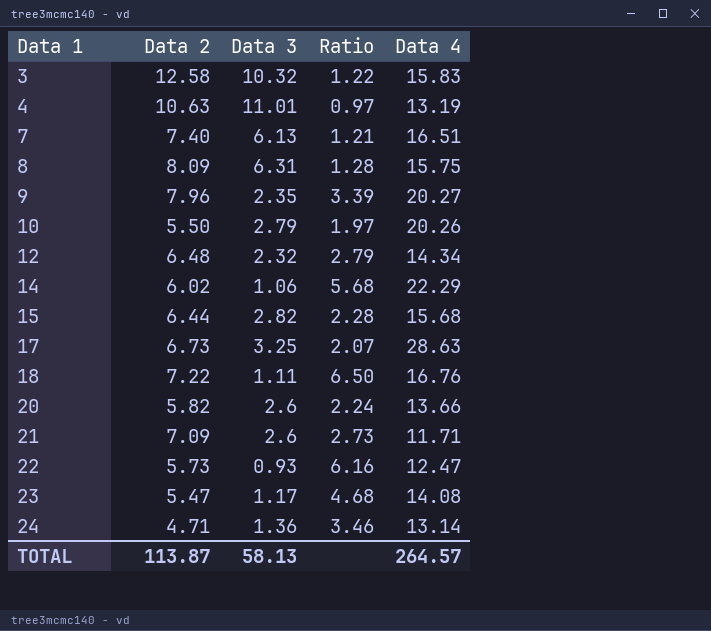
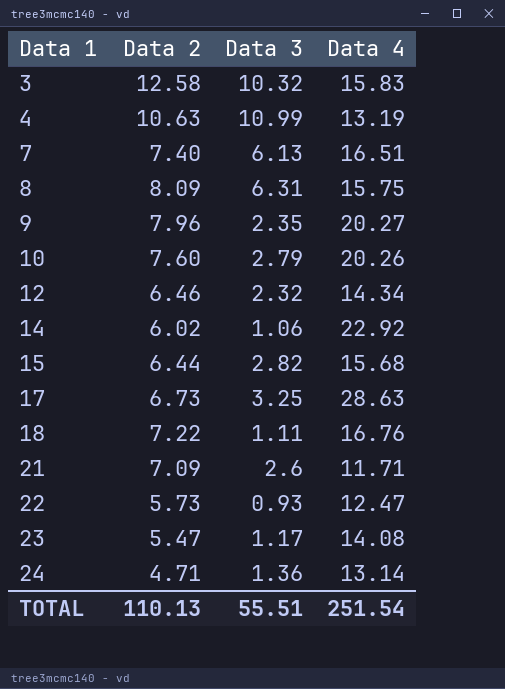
column Ratio | formula: [Data 2] / [Data 3] -> none
row 20: 5.82 | 2.6 | 2.24 | 13.66 -> none
4 | Data 3: 11.01 -> 10.99
10 | Data 2: 5.50 -> 7.60
12 | Data 2: 6.48 -> 6.46
14 | Data 4: 22.29 -> 22.92
TOTAL | Data 2: 113.87 -> 110.13
TOTAL | Data 3: 58.13 -> 55.51
TOTAL | Data 4: 264.57 -> 251.54

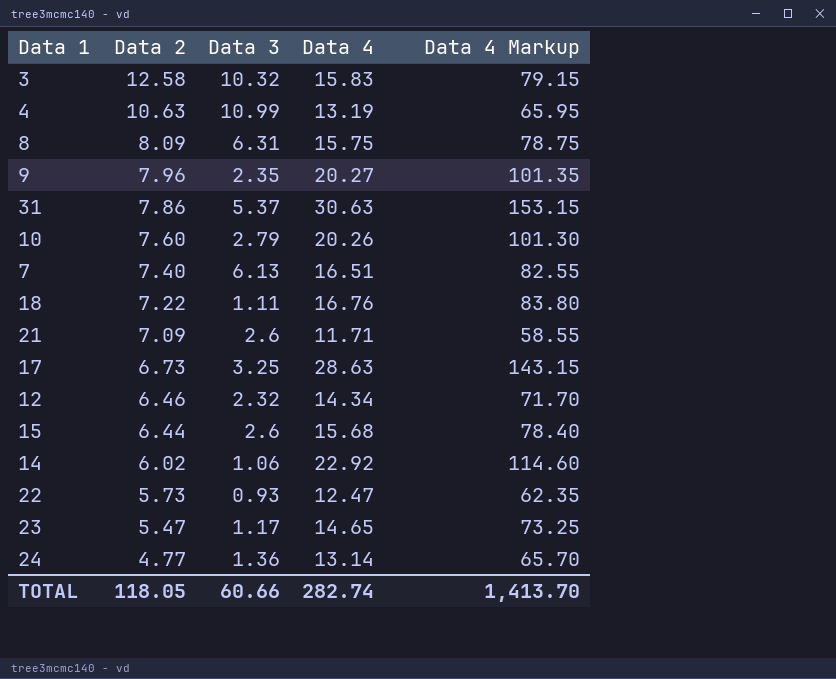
row order: Data 1 ascending -> Data 2 descending
column Data 4 Markup | formula: none -> [Data 4] * 5
row 31: none -> 7.86 | 5.37 | 30.63 | 153.15
15 | Data 3: 2.82 -> 2.6
23 | Data 4: 14.08 -> 14.65
24 | Data 2: 4.71 -> 4.77
TOTAL | Data 2: 110.13 -> 118.05
TOTAL | Data 3: 55.51 -> 60.66
TOTAL | Data 4: 251.54 -> 282.74

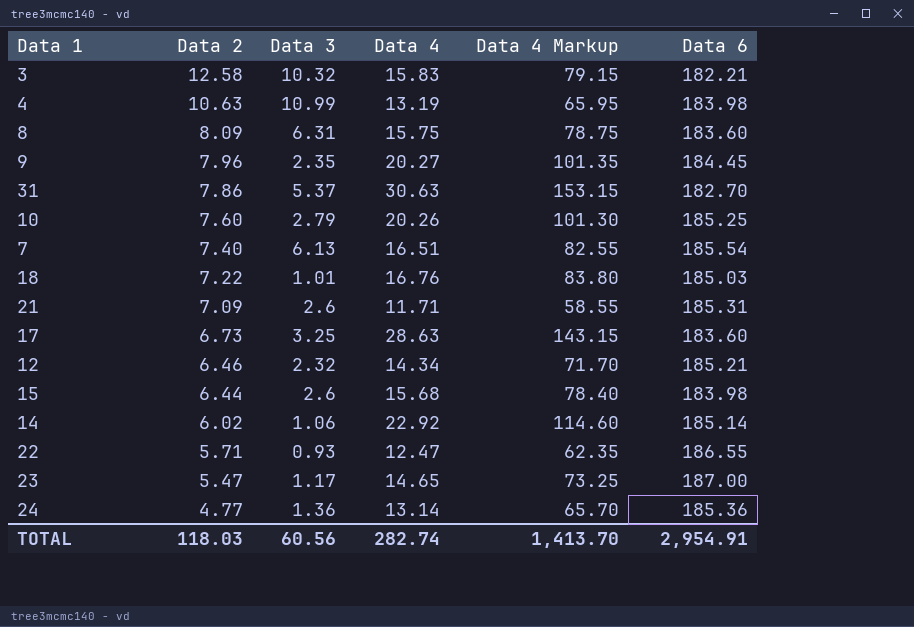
column Data 6 | position: none -> 6
18 | Data 3: 1.11 -> 1.01
22 | Data 2: 5.73 -> 5.71
TOTAL | Data 2: 118.05 -> 118.03
TOTAL | Data 3: 60.66 -> 60.56

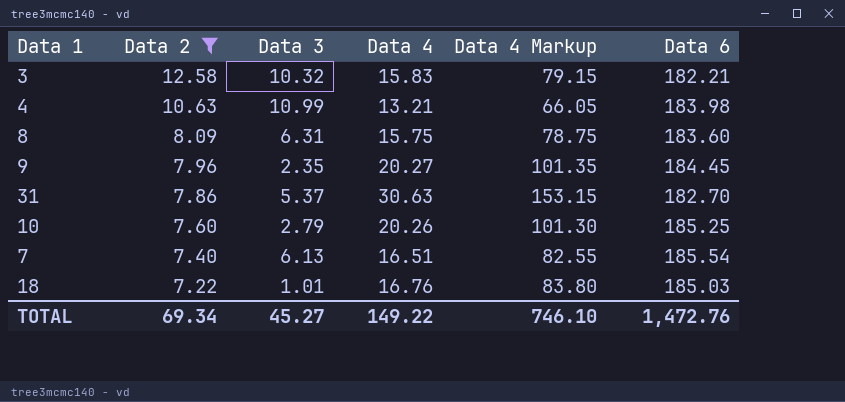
filter: none -> Data 2 >= 7.22
4 | Data 4: 13.19 -> 13.21
4 | Data 4 Markup: 65.95 -> 66.05
TOTAL | Data 2: 118.03 -> 69.34
TOTAL | Data 3: 60.56 -> 45.27
TOTAL | Data 4: 282.74 -> 149.22
TOTAL | Data 4 Markup: 1,413.70 -> 746.10
TOTAL | Data 6: 2,954.91 -> 1,472.76

